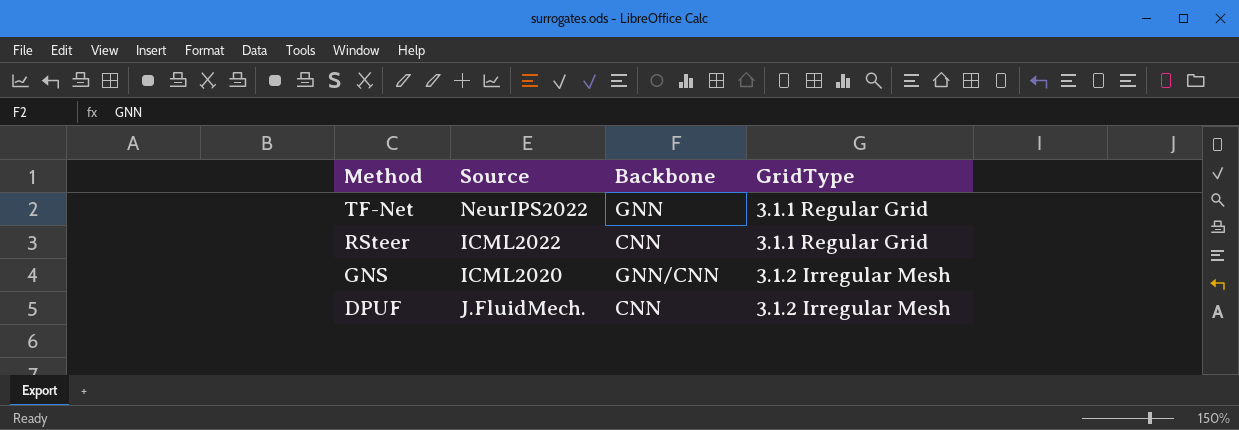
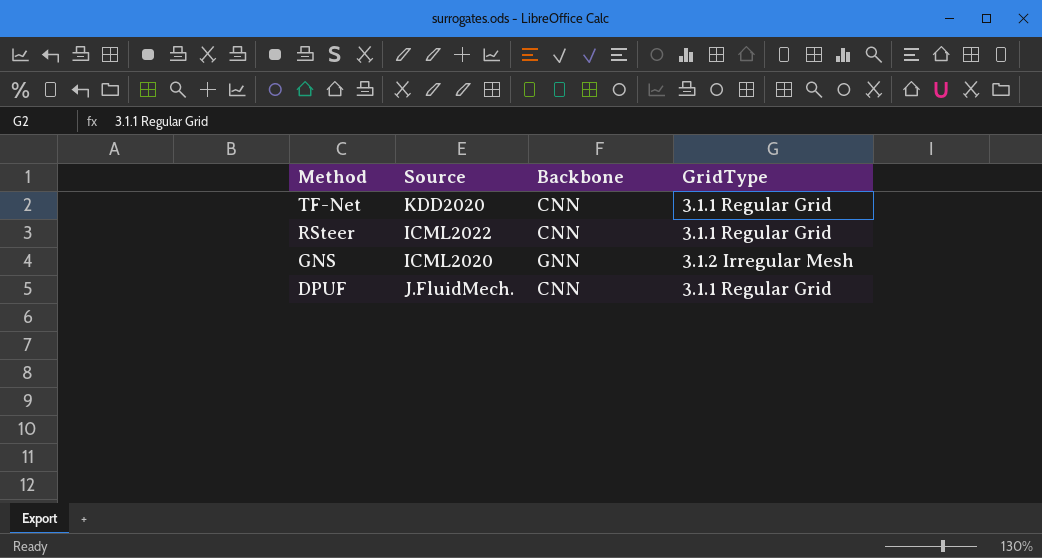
TF-Net | Source: NeurIPS2022 -> KDD2020
TF-Net | Backbone: GNN -> CNN
GNS | Backbone: GNN/CNN -> GNN
DPUF | GridType: 3.1.2 Irregular Mesh -> 3.1.1 Regular Grid

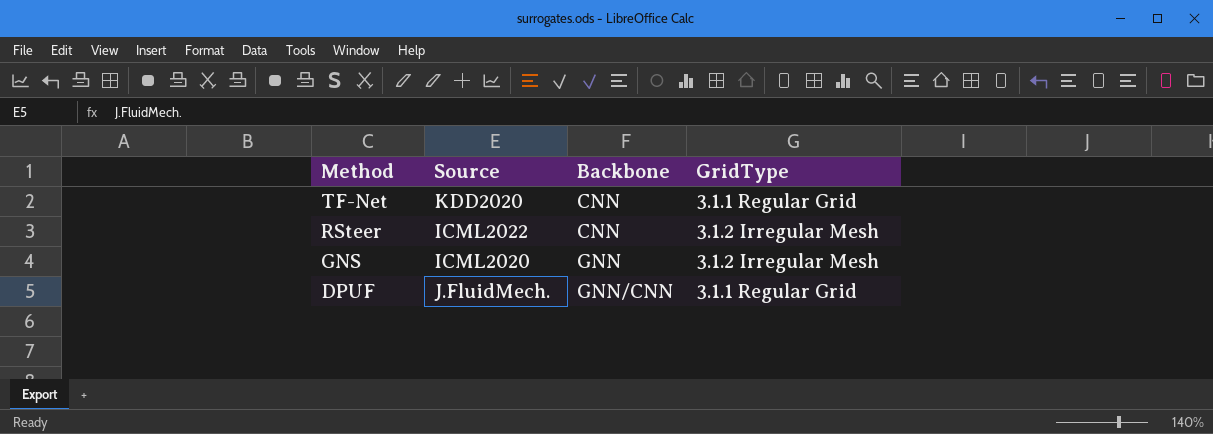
RSteer | GridType: 3.1.1 Regular Grid -> 3.1.2 Irregular Mesh
DPUF | Backbone: CNN -> GNN/CNN

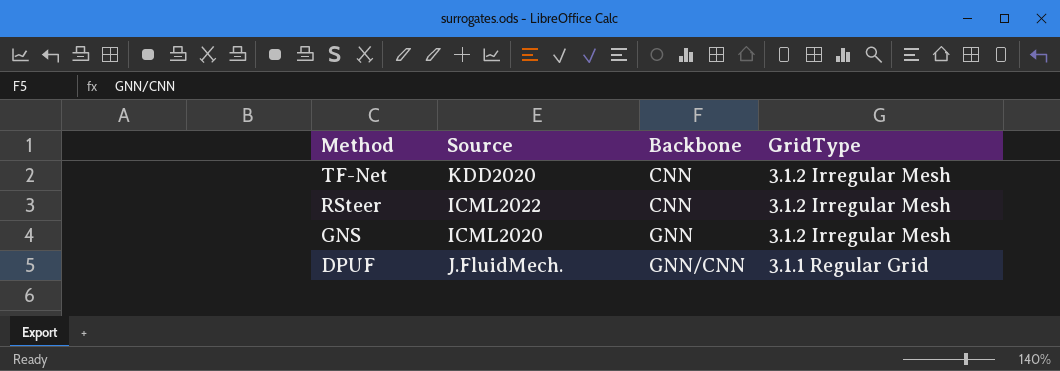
TF-Net | GridType: 3.1.1 Regular Grid -> 3.1.2 Irregular Mesh

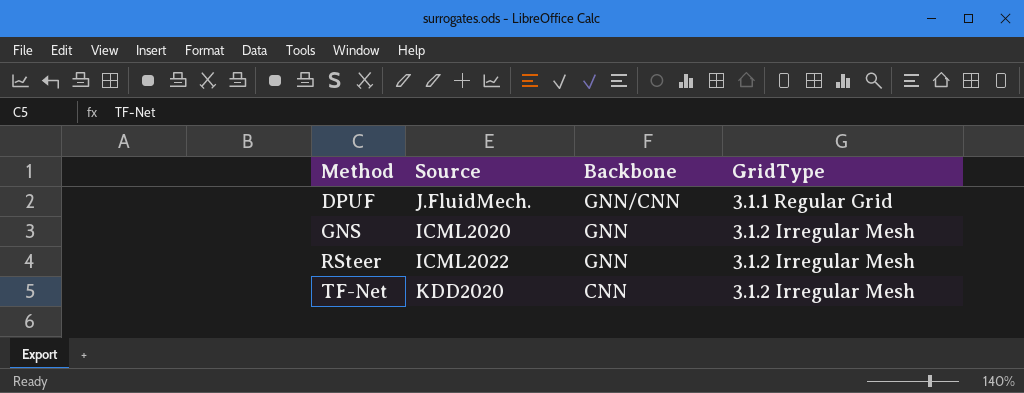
row order: Method descending -> Method ascending
RSteer | Backbone: CNN -> GNN

